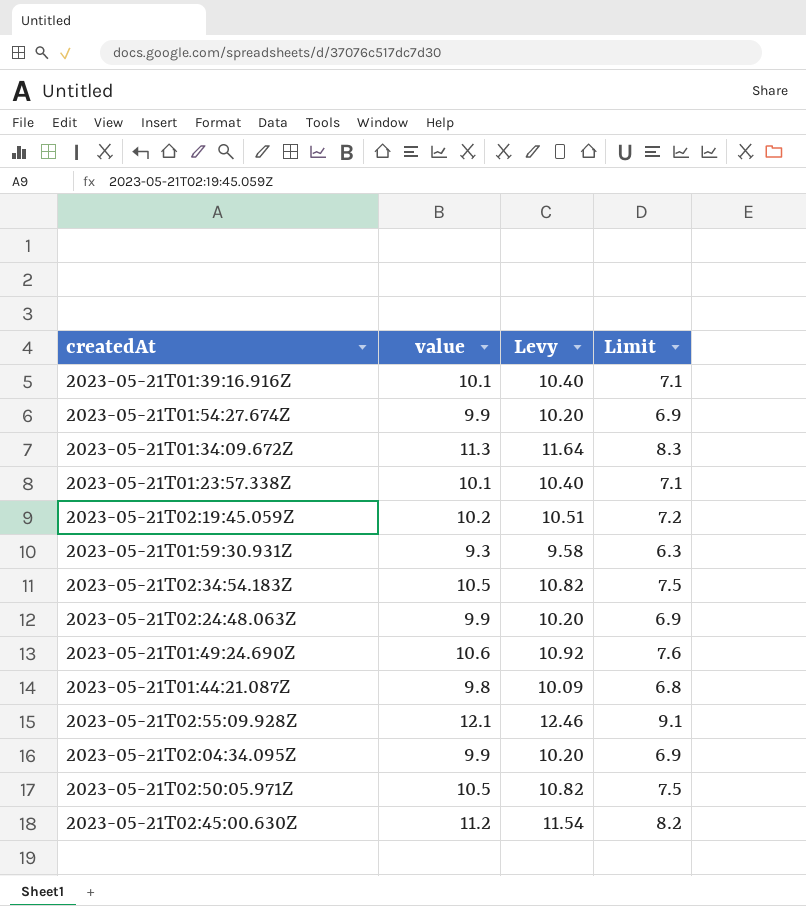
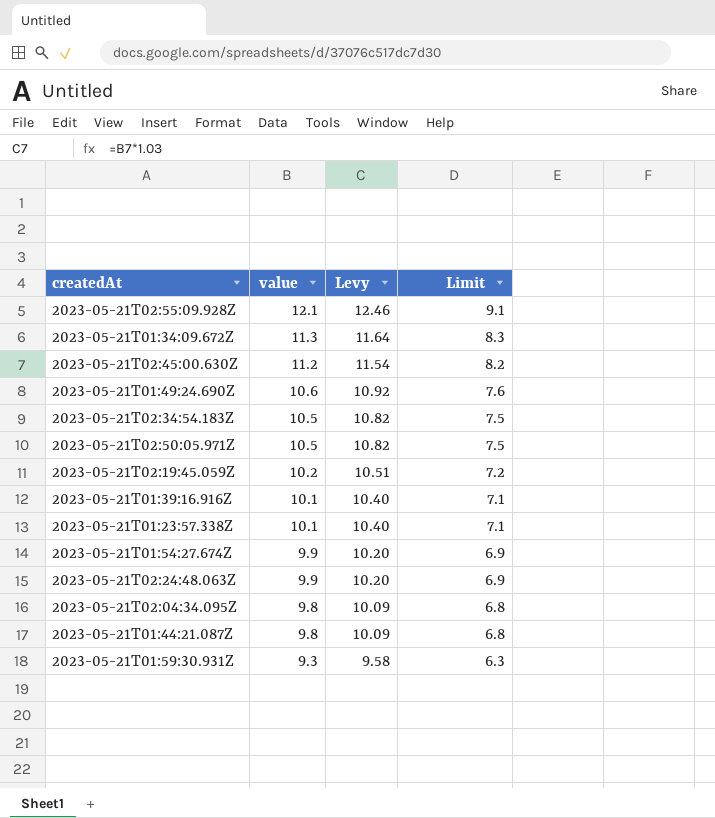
row order: none -> value descending
2023-05-21T02:04:34.095Z | value: 9.9 -> 9.8
2023-05-21T02:04:34.095Z | Levy: 10.20 -> 10.09
2023-05-21T02:04:34.095Z | Limit: 6.9 -> 6.8

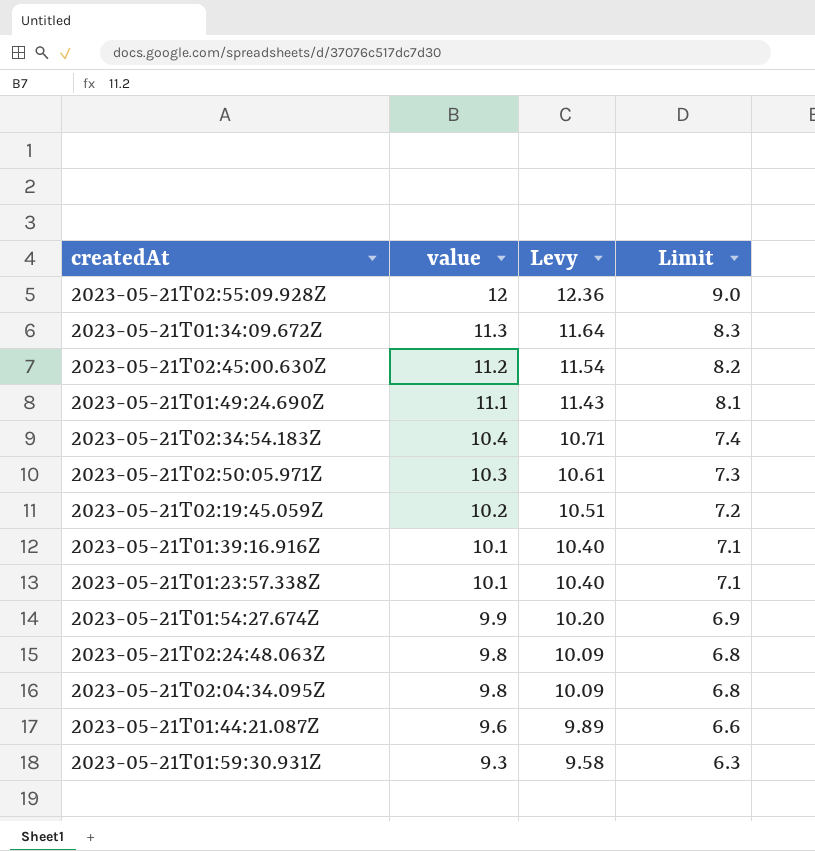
2023-05-21T02:55:09.928Z | value: 12.1 -> 12
2023-05-21T02:55:09.928Z | Levy: 12.46 -> 12.36
2023-05-21T02:55:09.928Z | Limit: 9.1 -> 9.0
2023-05-21T01:49:24.690Z | value: 10.6 -> 11.1
2023-05-21T01:49:24.690Z | Levy: 10.92 -> 11.43
2023-05-21T01:49:24.690Z | Limit: 7.6 -> 8.1
2023-05-21T02:34:54.183Z | value: 10.5 -> 10.4
2023-05-21T02:34:54.183Z | Levy: 10.82 -> 10.71
2023-05-21T02:34:54.183Z | Limit: 7.5 -> 7.4
2023-05-21T02:50:05.971Z | value: 10.5 -> 10.3
2023-05-21T02:50:05.971Z | Levy: 10.82 -> 10.61
2023-05-21T02:50:05.971Z | Limit: 7.5 -> 7.3
2023-05-21T02:24:48.063Z | value: 9.9 -> 9.8
2023-05-21T02:24:48.063Z | Levy: 10.20 -> 10.09
2023-05-21T02:24:48.063Z | Limit: 6.9 -> 6.8
2023-05-21T01:44:21.087Z | value: 9.8 -> 9.6
2023-05-21T01:44:21.087Z | Levy: 10.09 -> 9.89
2023-05-21T01:44:21.087Z | Limit: 6.8 -> 6.6

